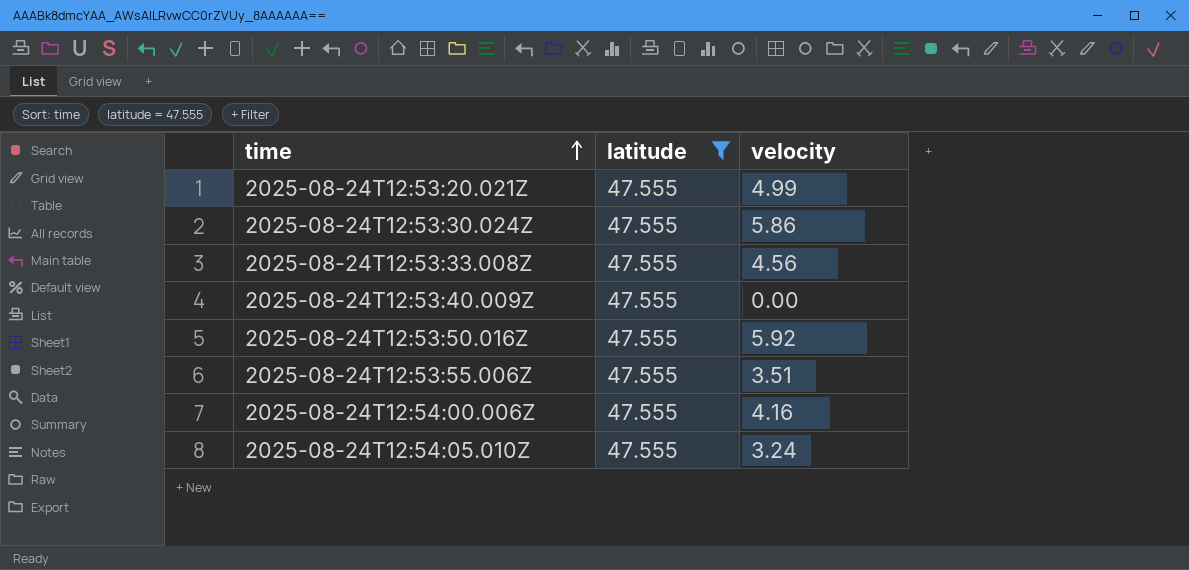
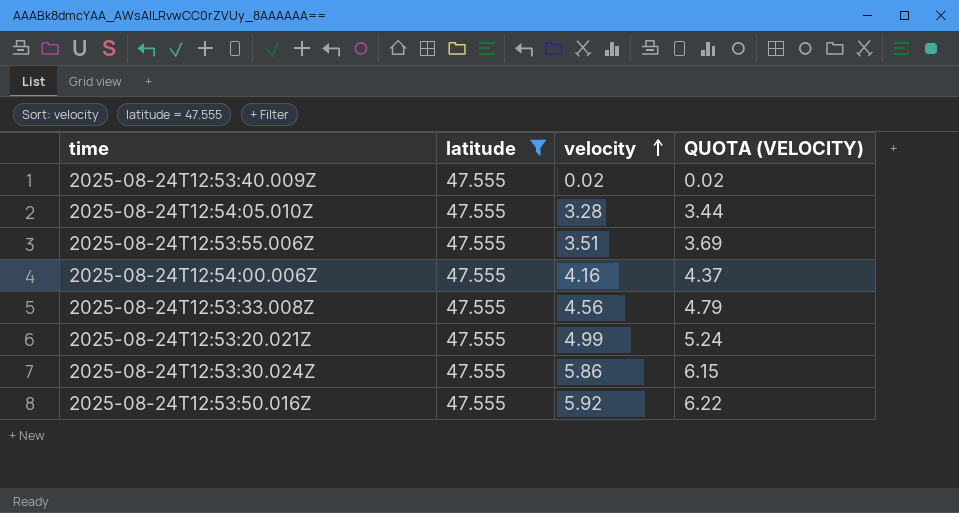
row order: time ascending -> velocity ascending
column QUOTA (VELOCITY) | formula: none -> [velocity] * 1.05
2025-08-24T12:53:40.009Z | velocity: 0.00 -> 0.02
2025-08-24T12:54:05.010Z | velocity: 3.24 -> 3.28

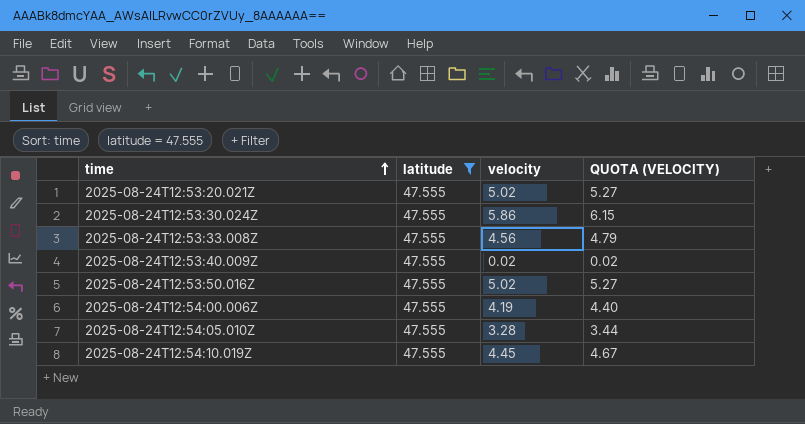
row order: velocity ascending -> time ascending
row 2025-08-24T12:53:55.006Z: 47.555 | 3.51 | 3.69 -> none
2025-08-24T12:53:20.021Z | velocity: 4.99 -> 5.02
2025-08-24T12:53:20.021Z | QUOTA (VELOCITY): 5.24 -> 5.27
2025-08-24T12:53:50.016Z | velocity: 5.92 -> 5.02
2025-08-24T12:53:50.016Z | QUOTA (VELOCITY): 6.22 -> 5.27
2025-08-24T12:54:00.006Z | velocity: 4.16 -> 4.19
2025-08-24T12:54:00.006Z | QUOTA (VELOCITY): 4.37 -> 4.40
row 2025-08-24T12:54:10.019Z: none -> 47.555 | 4.45 | 4.67

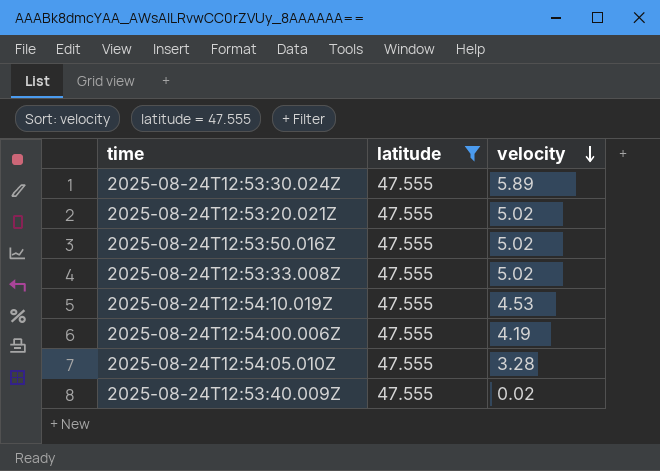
row order: time ascending -> velocity descending
column QUOTA (VELOCITY) | formula: [velocity] * 1.05 -> none
2025-08-24T12:53:30.024Z | velocity: 5.86 -> 5.89
2025-08-24T12:53:33.008Z | velocity: 4.56 -> 5.02
2025-08-24T12:54:10.019Z | velocity: 4.45 -> 4.53

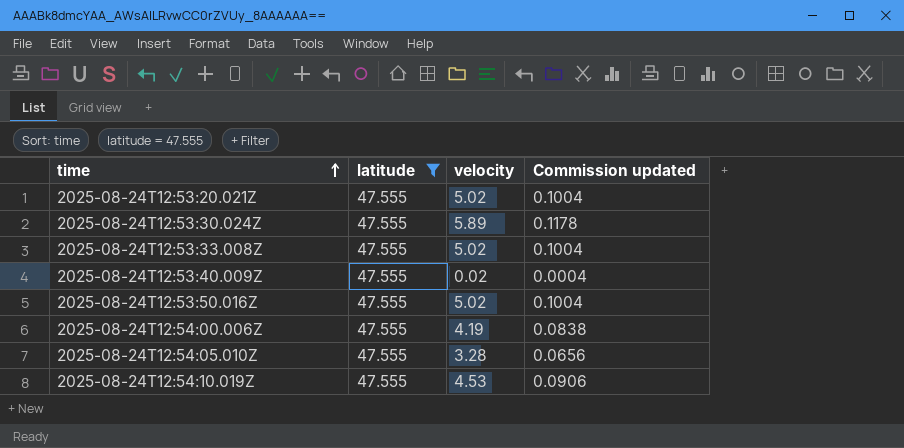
row order: velocity descending -> time ascending
column Commission updated | formula: none -> [velocity] * 0.02

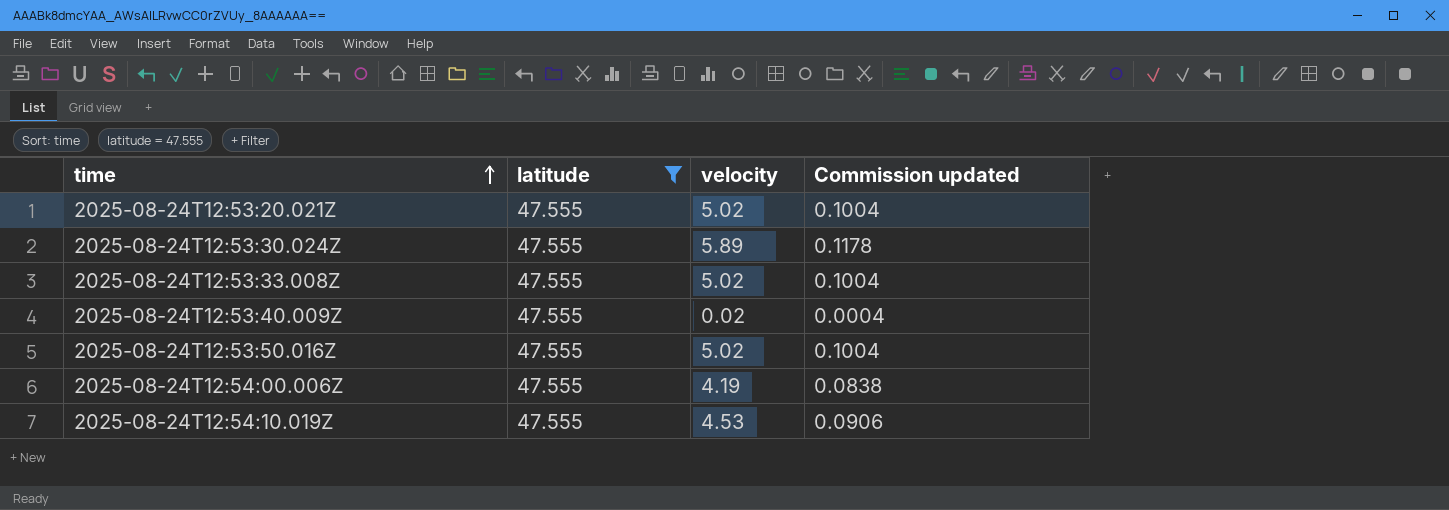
row 2025-08-24T12:54:05.010Z: 47.555 | 3.28 | 0.0656 -> none

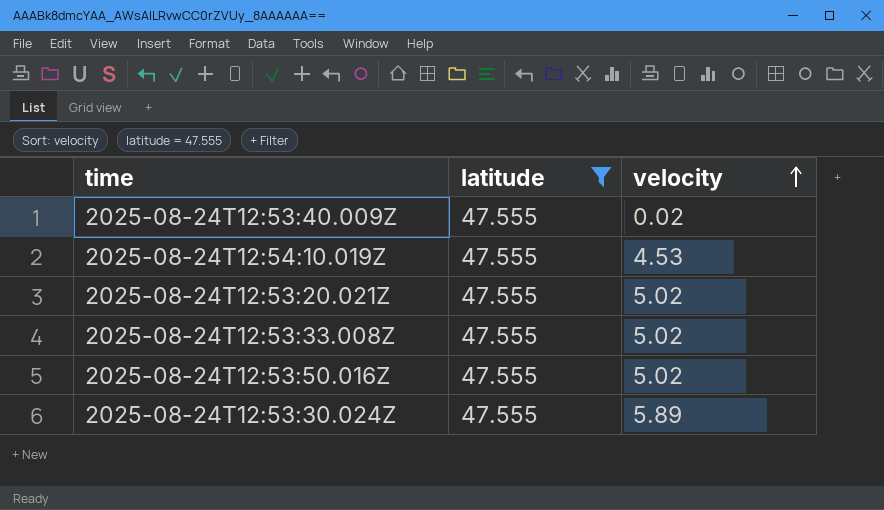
row order: time ascending -> velocity ascending
column Commission updated | formula: [velocity] * 0.02 -> none
row 2025-08-24T12:54:00.006Z: 47.555 | 4.19 | 0.0838 -> none

